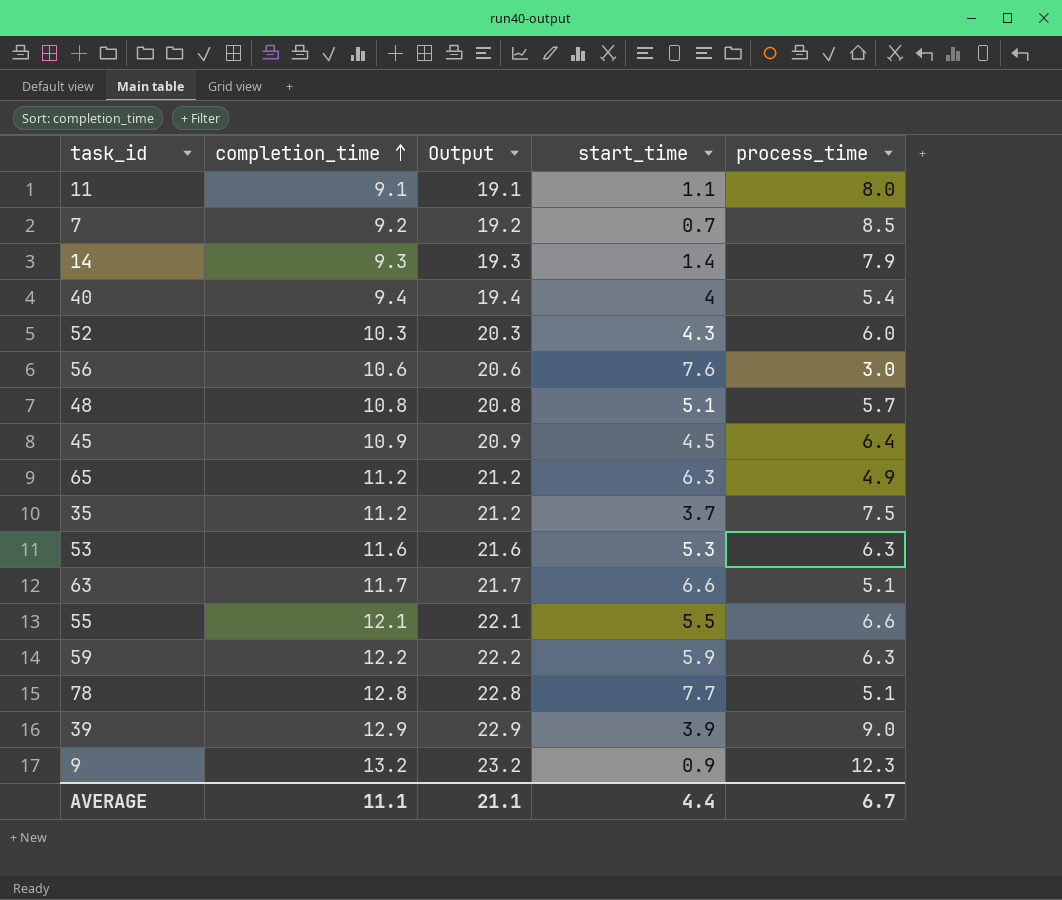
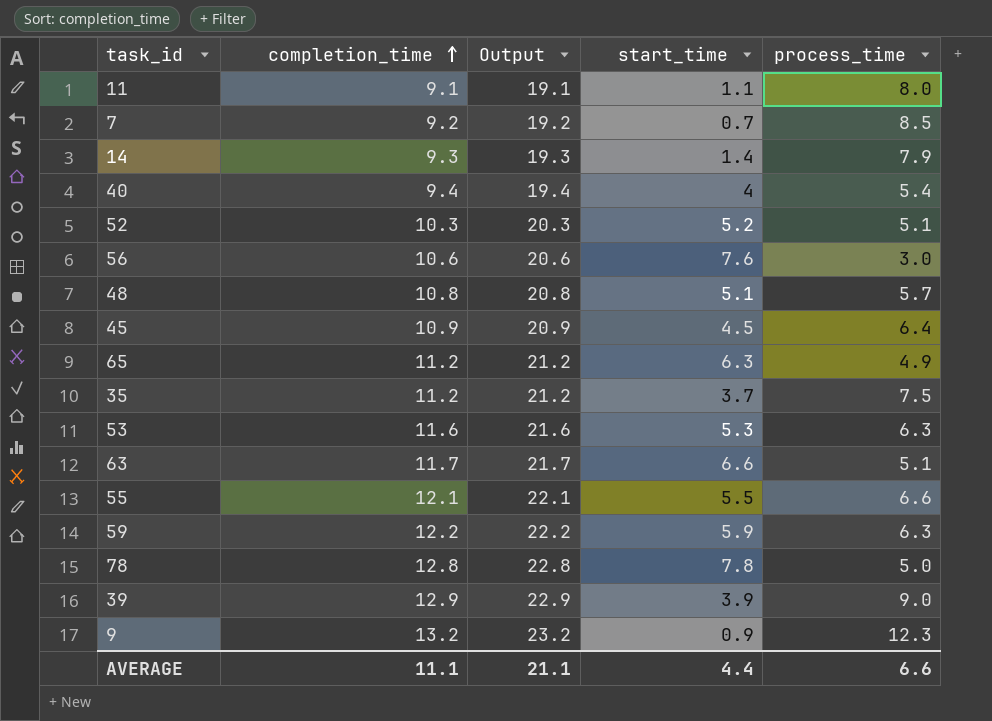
52 | start_time: 4.3 -> 5.2
52 | process_time: 6.0 -> 5.1
78 | start_time: 7.7 -> 7.8
78 | process_time: 5.1 -> 5.0
AVERAGE | process_time: 6.7 -> 6.6

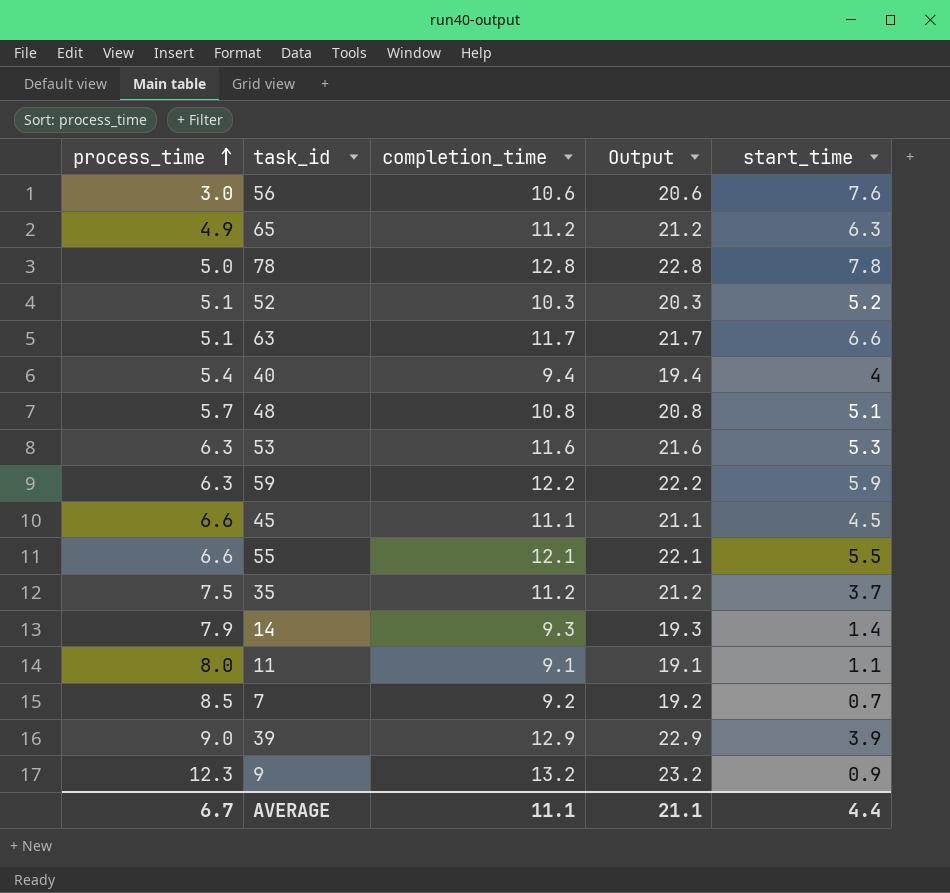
row order: completion_time ascending -> process_time ascending
column process_time | position: 5 -> 1
45 | process_time: 6.4 -> 6.6
45 | completion_time: 10.9 -> 11.1
45 | Output: 20.9 -> 21.1
AVERAGE | process_time: 6.6 -> 6.7

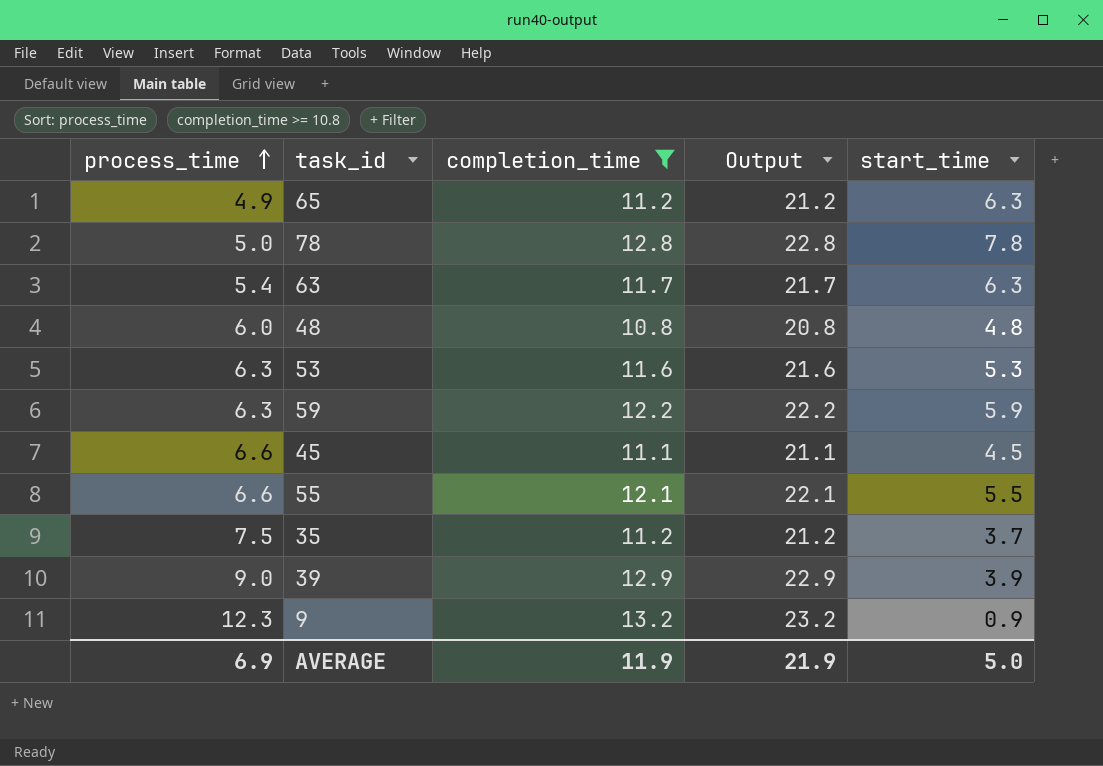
filter: none -> completion_time >= 10.8
63 | process_time: 5.1 -> 5.4
63 | start_time: 6.6 -> 6.3
48 | process_time: 5.7 -> 6.0
48 | start_time: 5.1 -> 4.8
AVERAGE | process_time: 6.7 -> 6.9
AVERAGE | completion_time: 11.1 -> 11.9
AVERAGE | Output: 21.1 -> 21.9
AVERAGE | start_time: 4.4 -> 5.0

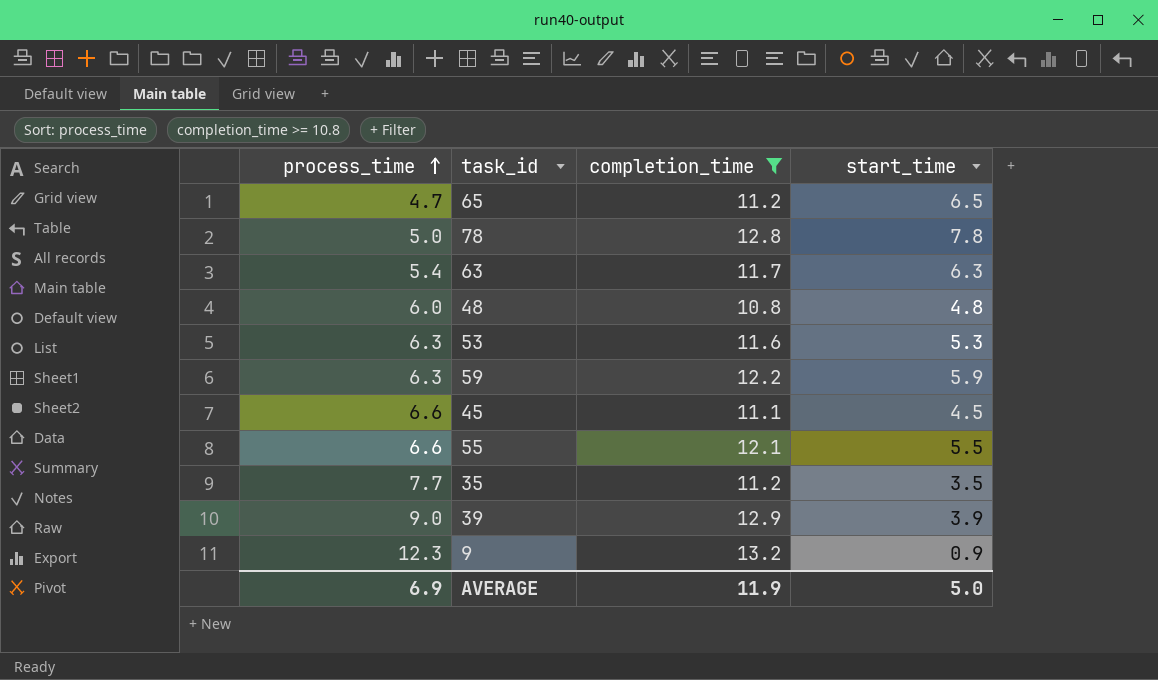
column Output | formula: [completion_time] + 10 -> none
65 | process_time: 4.9 -> 4.7
65 | start_time: 6.3 -> 6.5
35 | process_time: 7.5 -> 7.7
35 | start_time: 3.7 -> 3.5

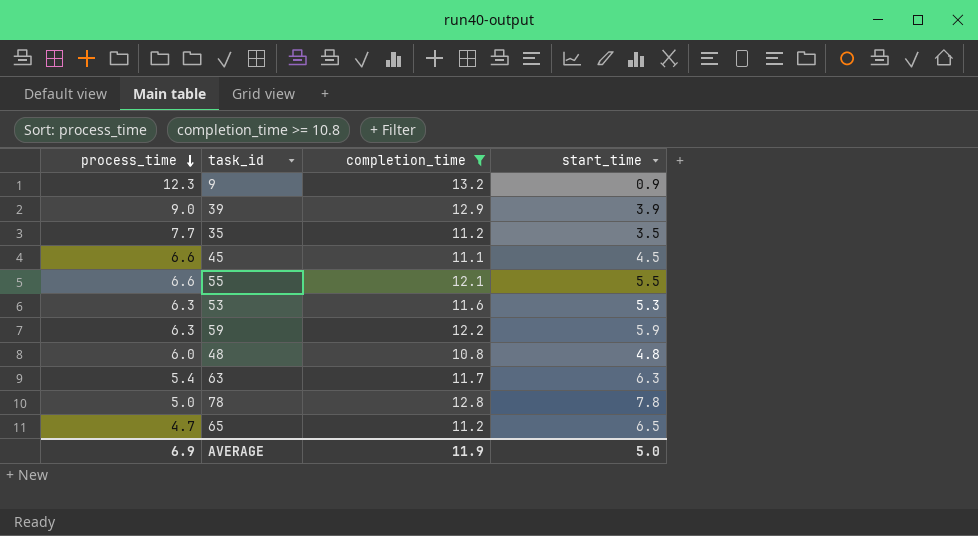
row order: process_time ascending -> process_time descending

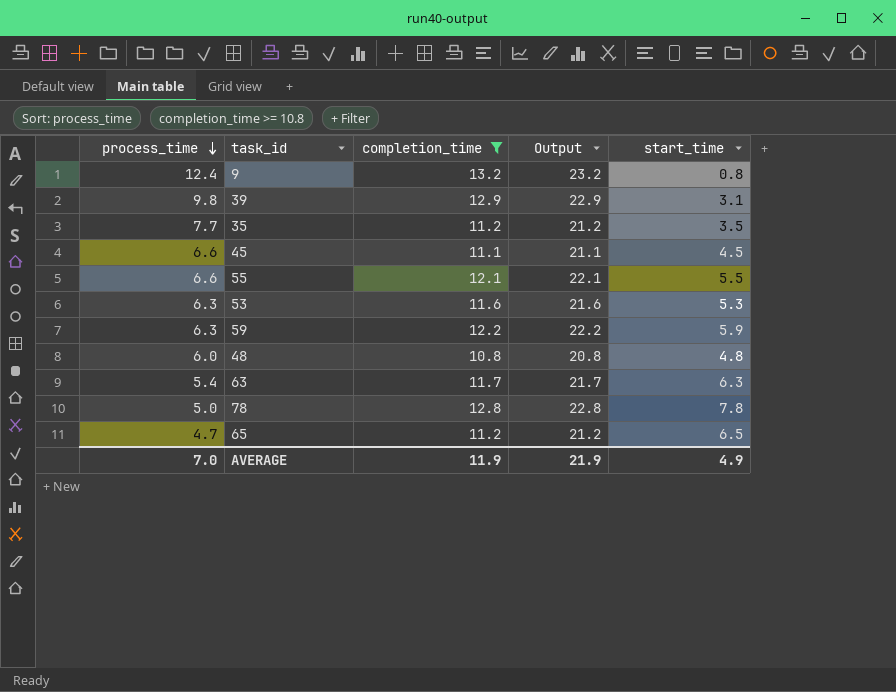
column Output | formula: none -> [completion_time] + 10
9 | process_time: 12.3 -> 12.4
9 | start_time: 0.9 -> 0.8
39 | process_time: 9.0 -> 9.8
39 | start_time: 3.9 -> 3.1
AVERAGE | process_time: 6.9 -> 7.0
AVERAGE | start_time: 5.0 -> 4.9

